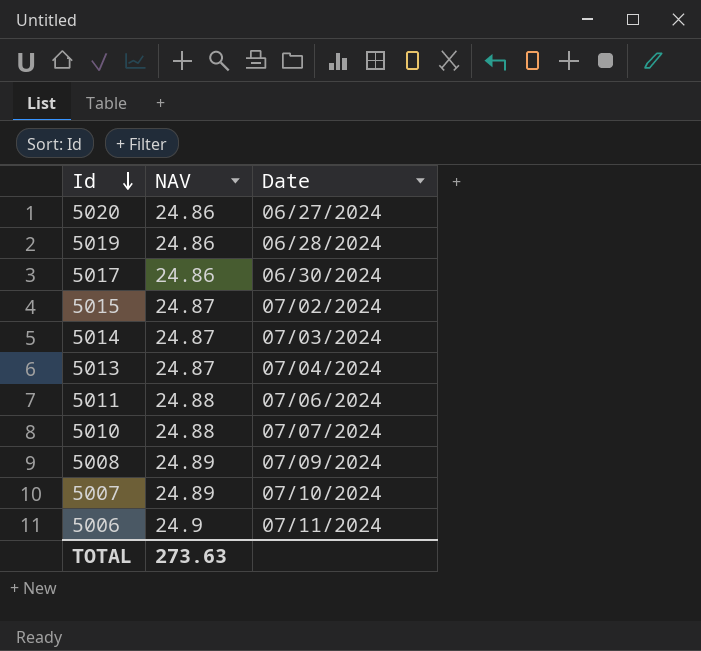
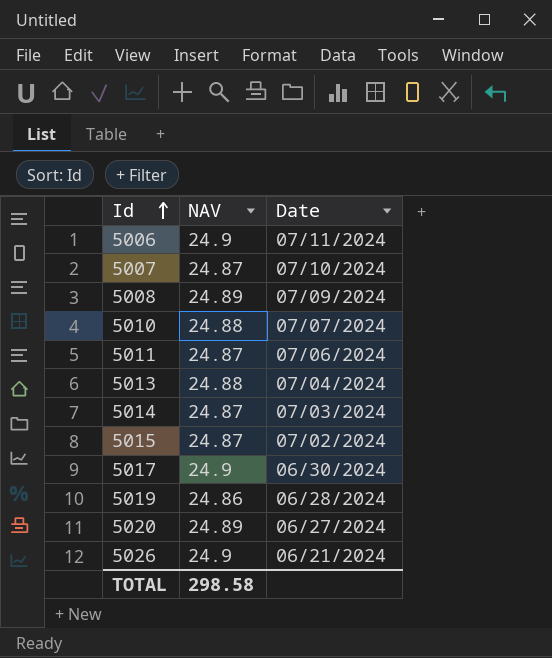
row order: Id descending -> Id ascending
5007 | NAV: 24.89 -> 24.87
5011 | NAV: 24.88 -> 24.87
5013 | NAV: 24.87 -> 24.88
5017 | NAV: 24.86 -> 24.9
5020 | NAV: 24.86 -> 24.89
row 5026: none -> 24.9 | 06/21/2024
TOTAL | NAV: 273.63 -> 298.58

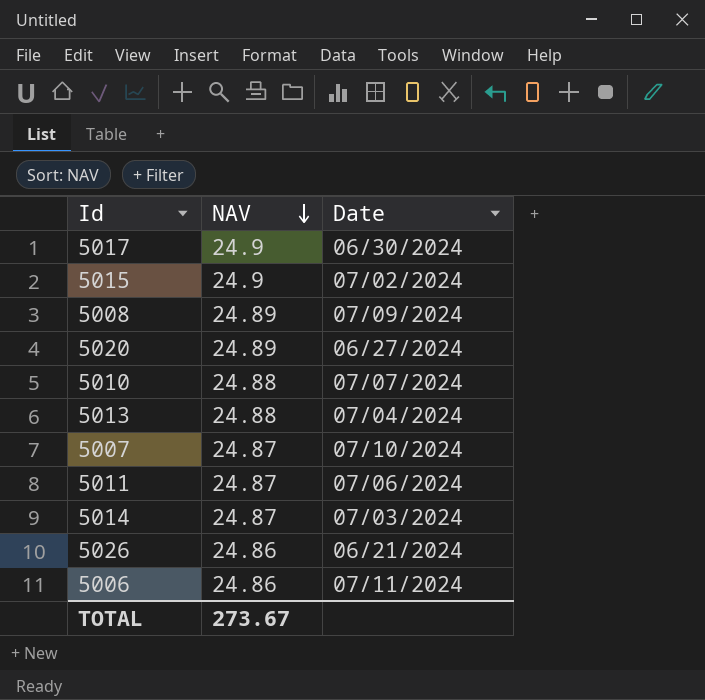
row order: Id ascending -> NAV descending
row 5019: 24.86 | 06/28/2024 -> none
5015 | NAV: 24.87 -> 24.9
5026 | NAV: 24.9 -> 24.86
5006 | NAV: 24.9 -> 24.86
TOTAL | NAV: 298.58 -> 273.67

